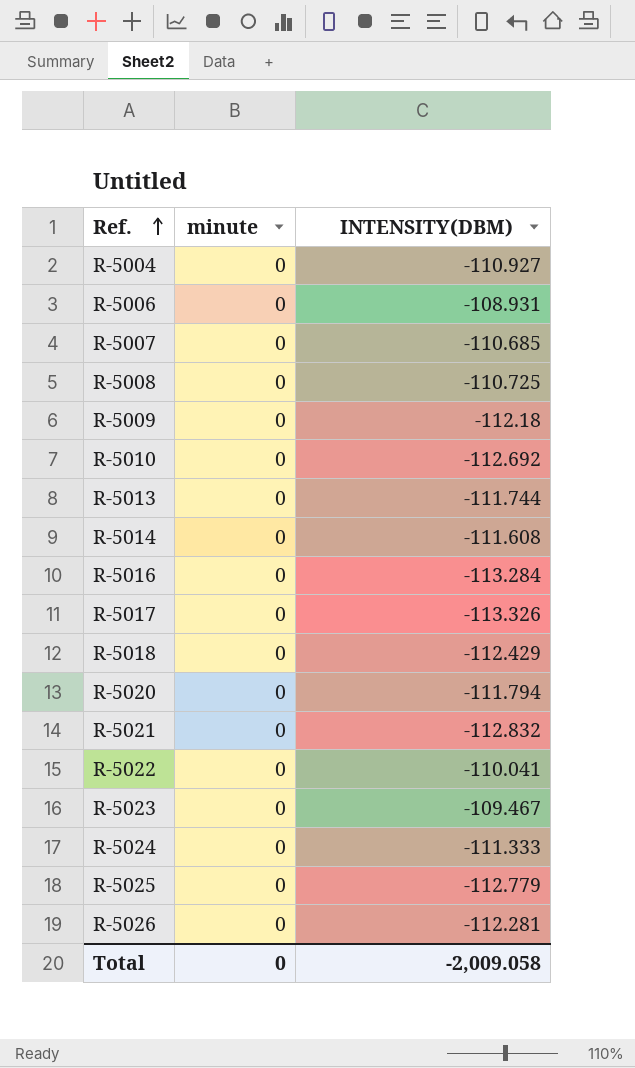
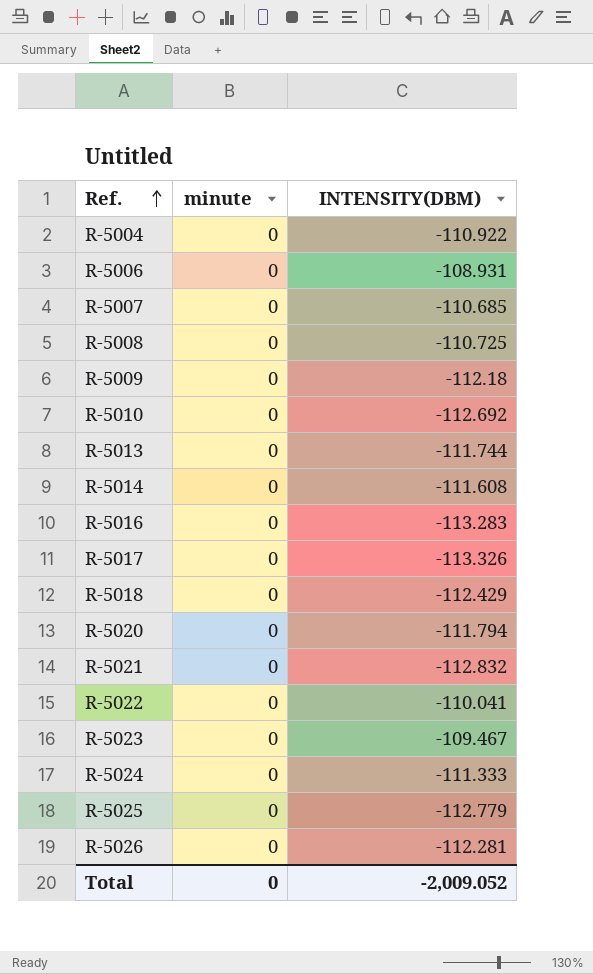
R-5004 | INTENSITY(DBM): -110.927 -> -110.922
R-5016 | INTENSITY(DBM): -113.284 -> -113.283
Total | INTENSITY(DBM): -2,009.058 -> -2,009.052

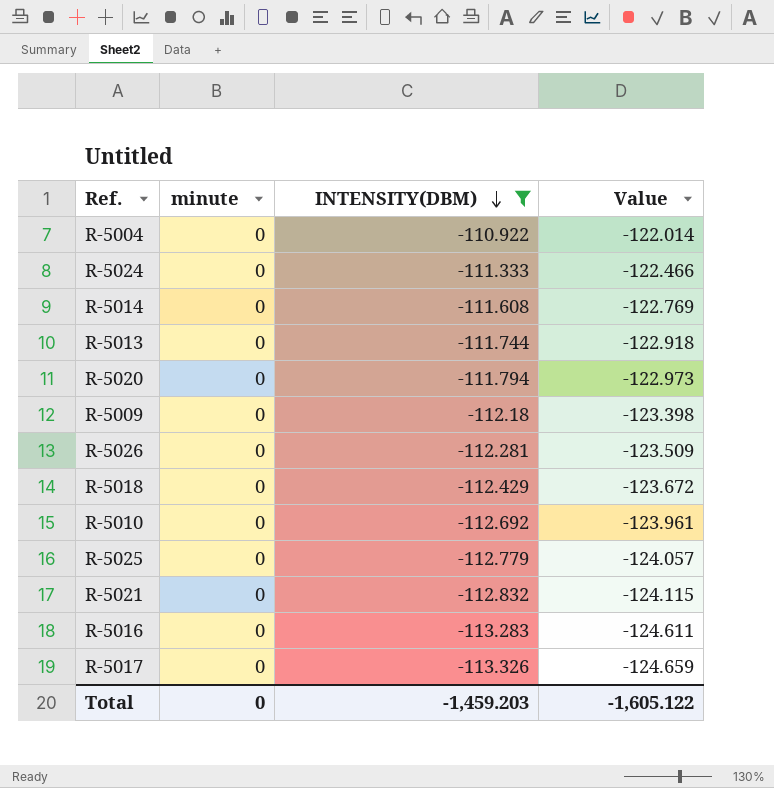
filter: none -> INTENSITY(DBM) <= -110.922
row order: Ref. ascending -> INTENSITY(DBM) descending
column Value | formula: none -> [INTENSITY(DBM)] * 1.1
Total | INTENSITY(DBM): -2,009.052 -> -1,459.203

